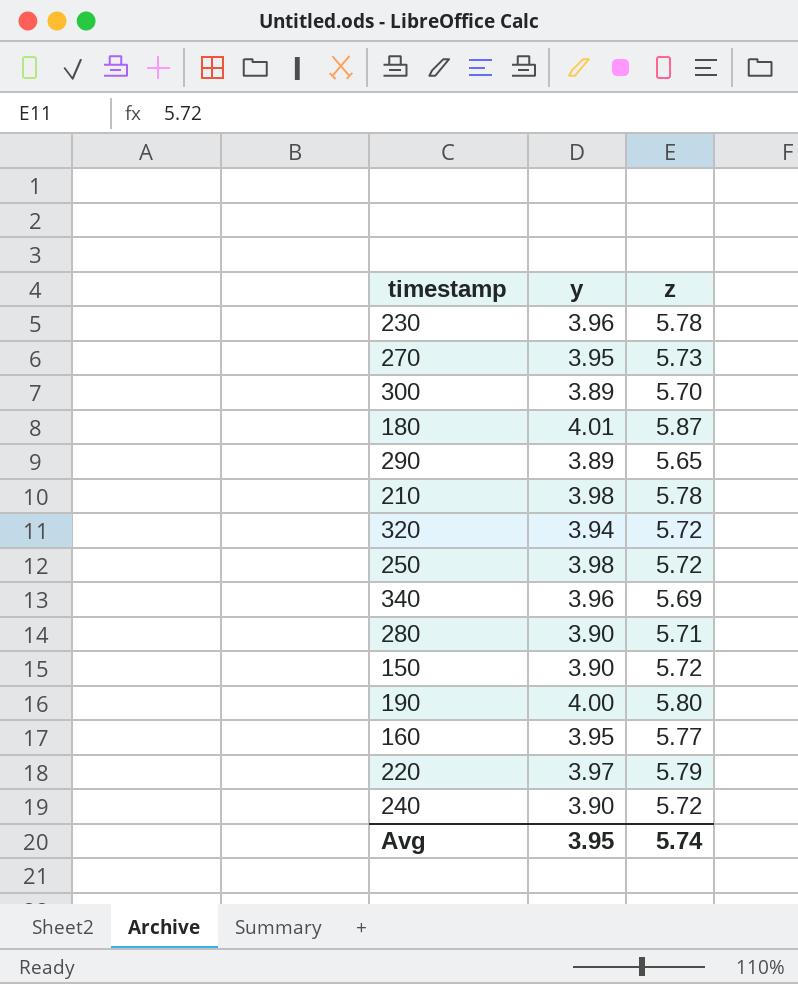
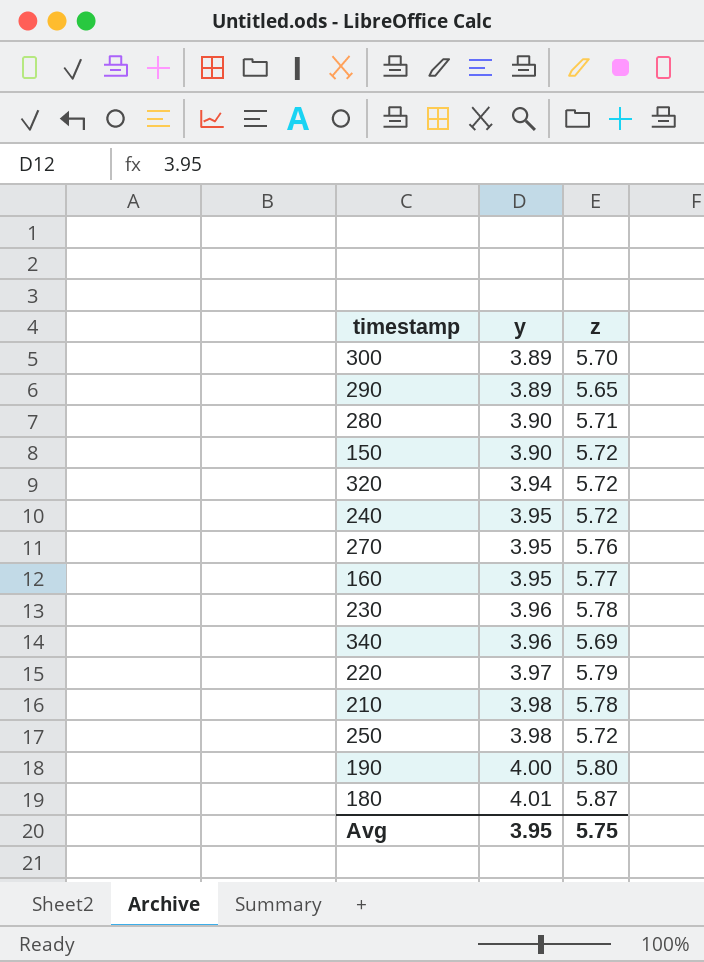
row order: none -> y ascending
240 | y: 3.90 -> 3.95
270 | z: 5.73 -> 5.76
Avg | z: 5.74 -> 5.75

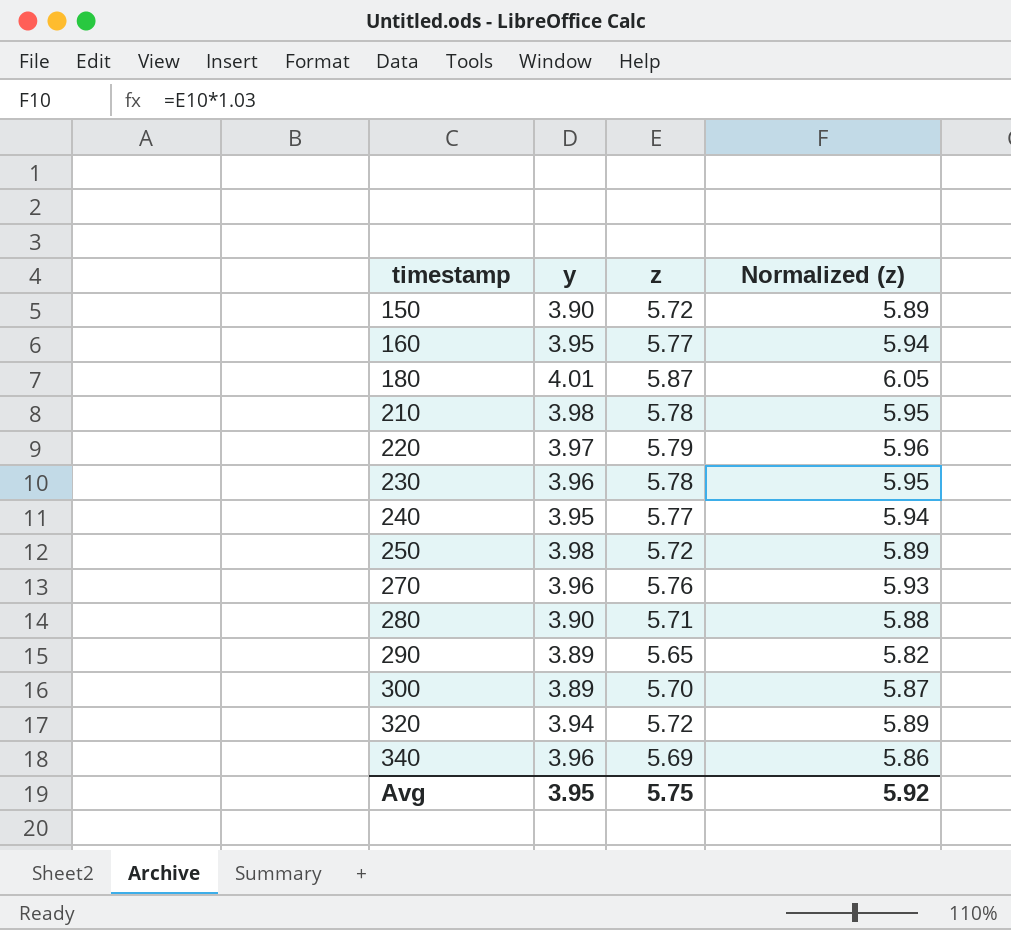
row order: y ascending -> timestamp ascending
column Normalized (z) | formula: none -> [z] * 1.03
row 190: 4.00 | 5.80 -> none
240 | z: 5.72 -> 5.77
270 | y: 3.95 -> 3.96

